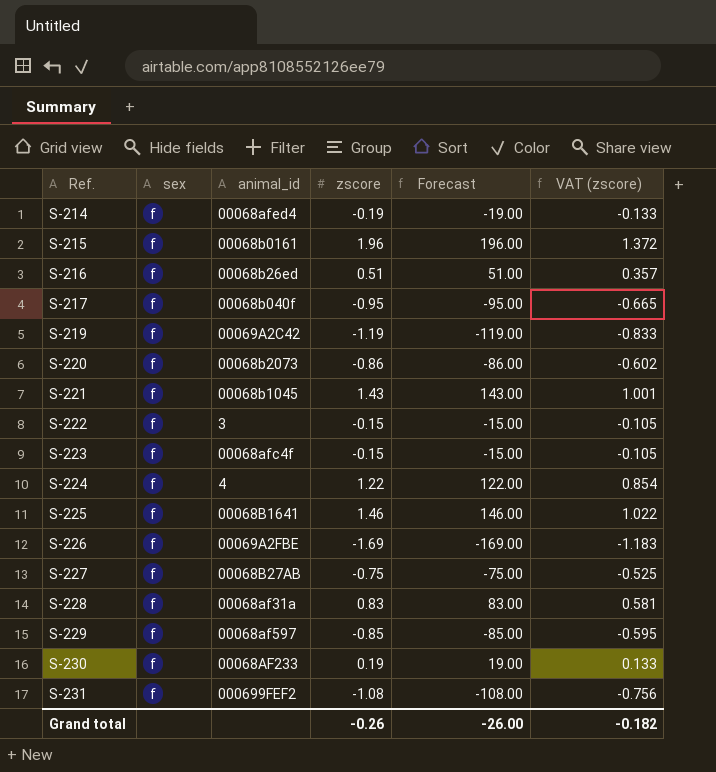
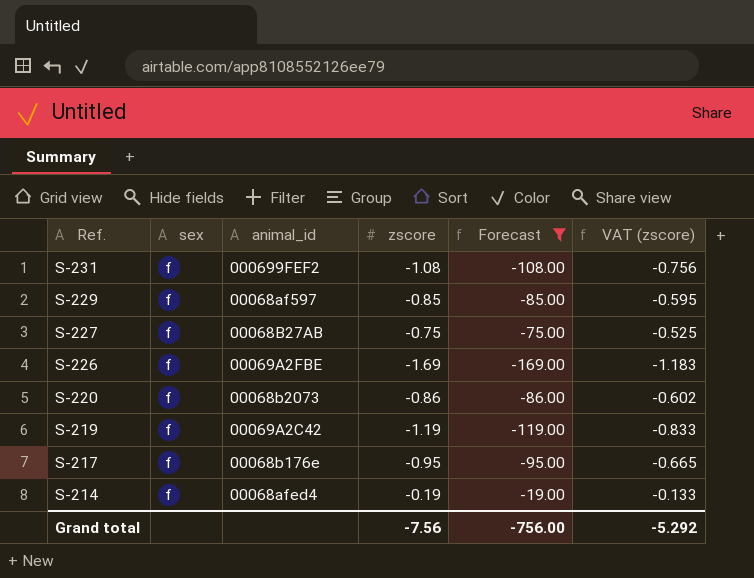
filter: none -> Forecast <= -19.00
row order: Ref. ascending -> Ref. descending
S-217 | animal_id: 00068b040f -> 00068b176e
Grand total | zscore: -0.26 -> -7.56
Grand total | Forecast: -26.00 -> -756.00
Grand total | VAT (zscore): -0.182 -> -5.292

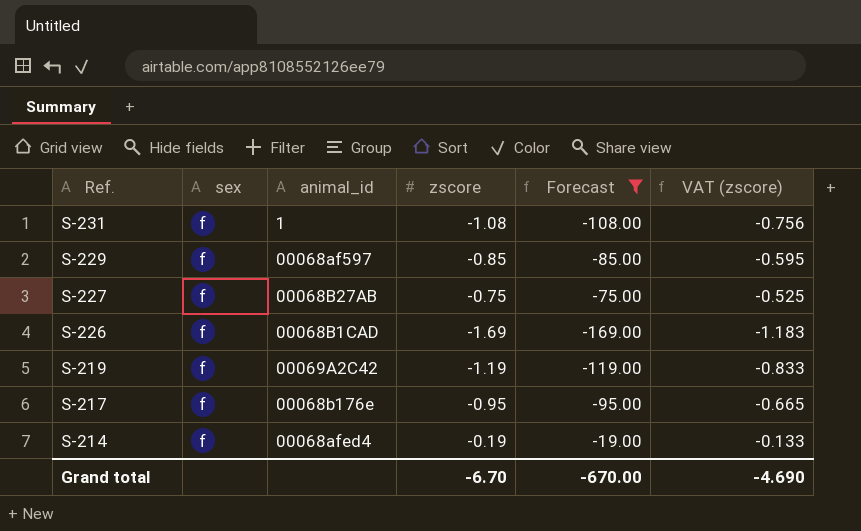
row S-220: f | 00068b2073 | -0.86 | -86.00 | -0.602 -> none
S-231 | animal_id: 000699FEF2 -> 1
S-226 | animal_id: 00069A2FBE -> 00068B1CAD
Grand total | zscore: -7.56 -> -6.70
Grand total | Forecast: -756.00 -> -670.00
Grand total | VAT (zscore): -5.292 -> -4.690

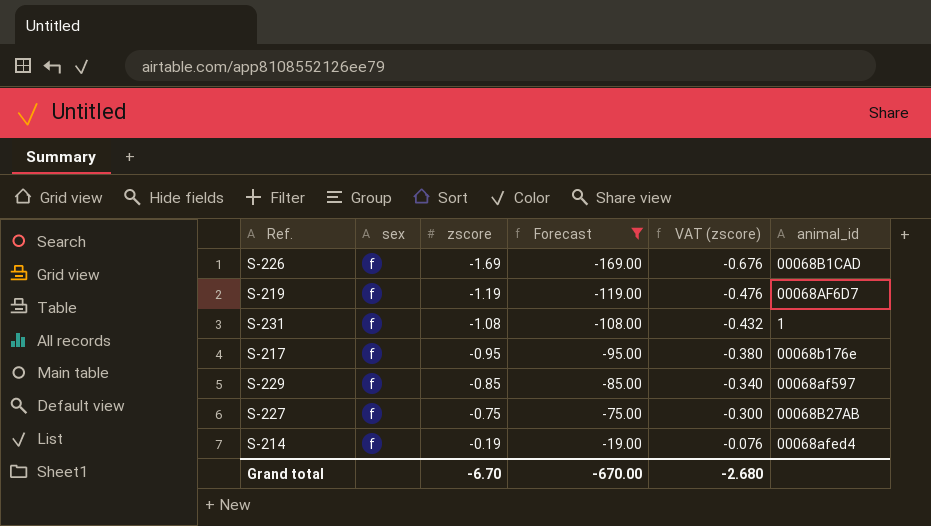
row order: Ref. descending -> zscore ascending
column VAT (zscore) | formula: [zscore] * 0.7 -> [zscore] * 0.4
column animal_id | position: 3 -> 6
S-219 | animal_id: 00069A2C42 -> 00068AF6D7
Grand total | VAT (zscore): -4.690 -> -2.680

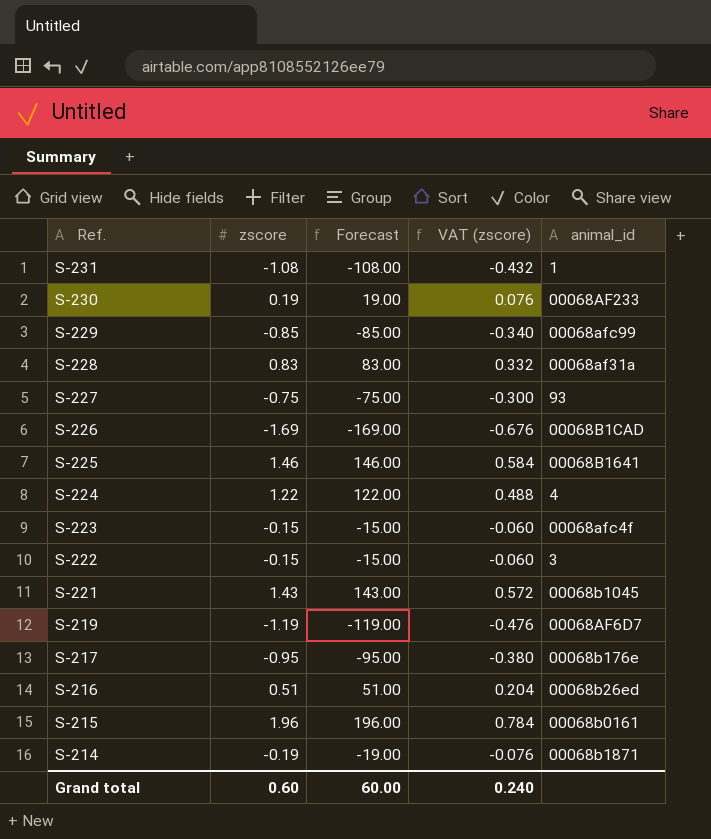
filter: Forecast <= -19.00 -> none
row order: zscore ascending -> Ref. descending
column sex | position: 2 -> none
S-229 | animal_id: 00068af597 -> 00068afc99
S-227 | animal_id: 00068B27AB -> 93
S-214 | animal_id: 00068afed4 -> 00068b1871
Grand total | zscore: -6.70 -> 0.60
Grand total | Forecast: -670.00 -> 60.00
Grand total | VAT (zscore): -2.680 -> 0.240

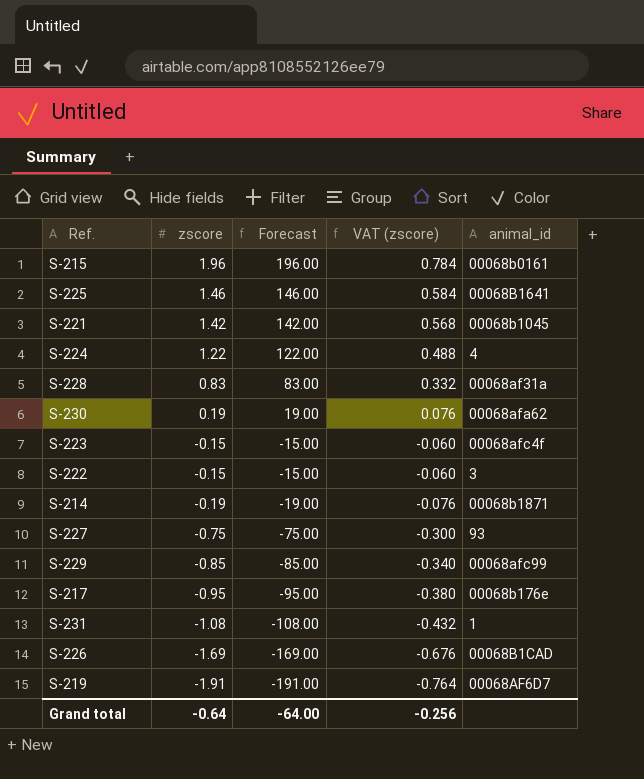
row order: Ref. descending -> zscore descending
row S-216: 0.51 | 51.00 | 0.204 | 00068b26ed -> none
S-221 | zscore: 1.43 -> 1.42
S-221 | Forecast: 143.00 -> 142.00
S-221 | VAT (zscore): 0.572 -> 0.568
S-230 | animal_id: 00068AF233 -> 00068afa62
S-219 | zscore: -1.19 -> -1.91
S-219 | Forecast: -119.00 -> -191.00
S-219 | VAT (zscore): -0.476 -> -0.764
Grand total | zscore: 0.60 -> -0.64
Grand total | Forecast: 60.00 -> -64.00
Grand total | VAT (zscore): 0.240 -> -0.256

